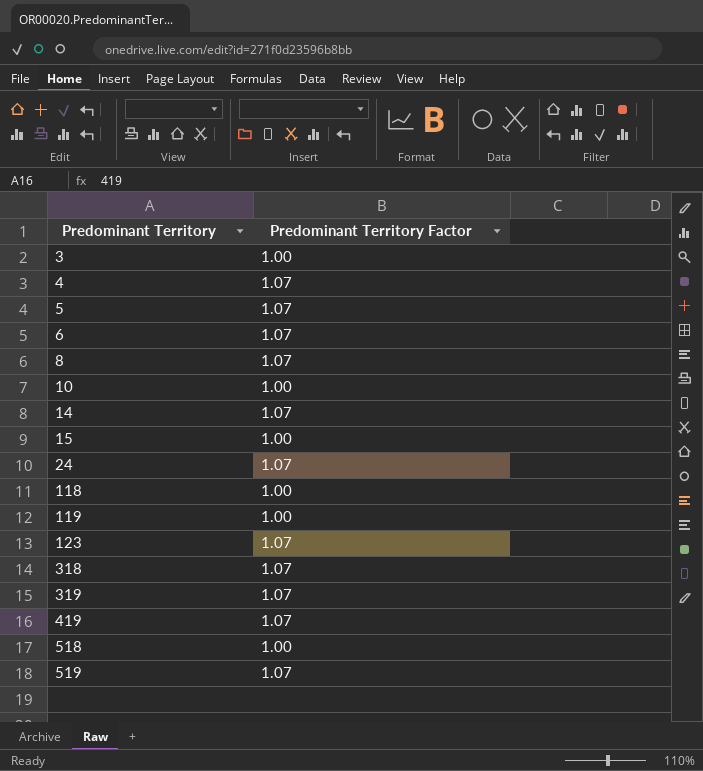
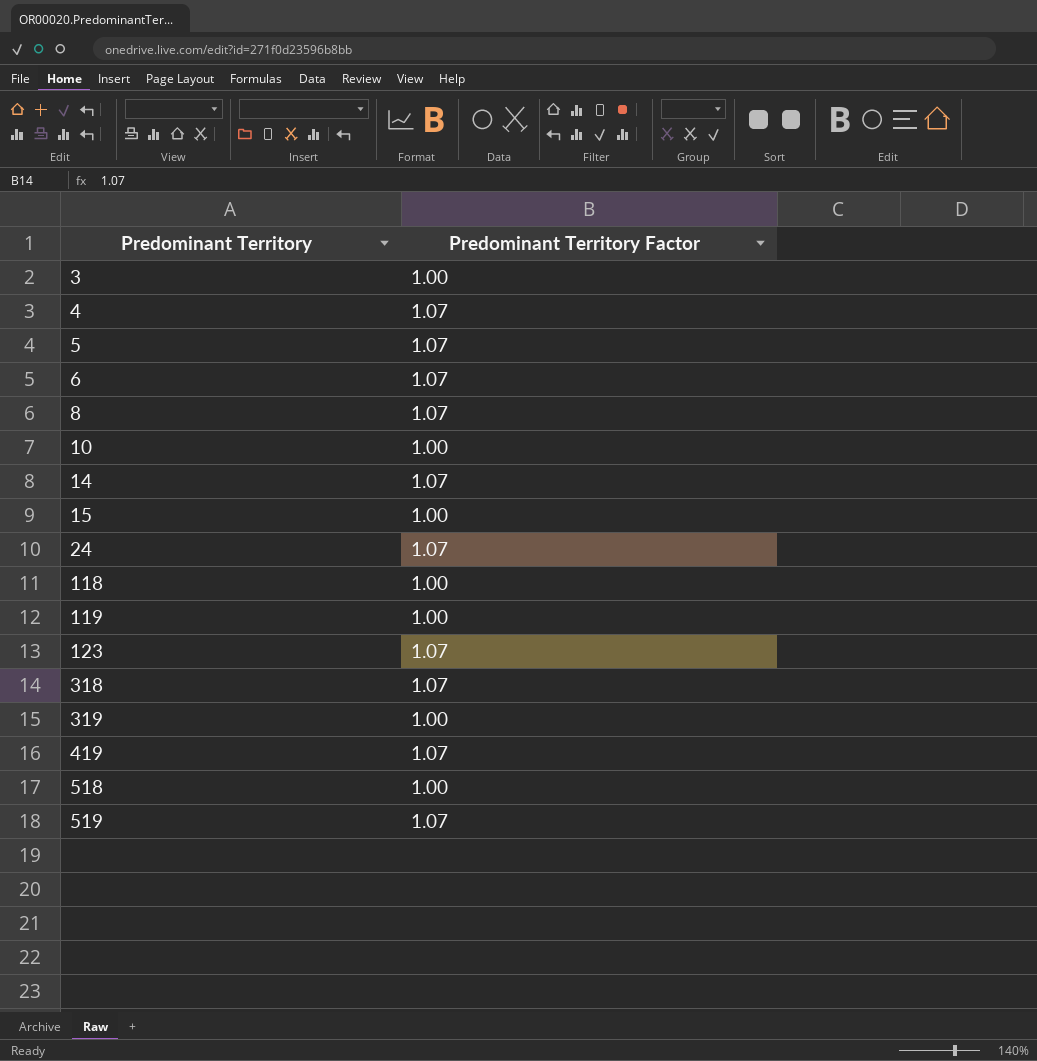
319 | Predominant Territory Factor: 1.07 -> 1.00

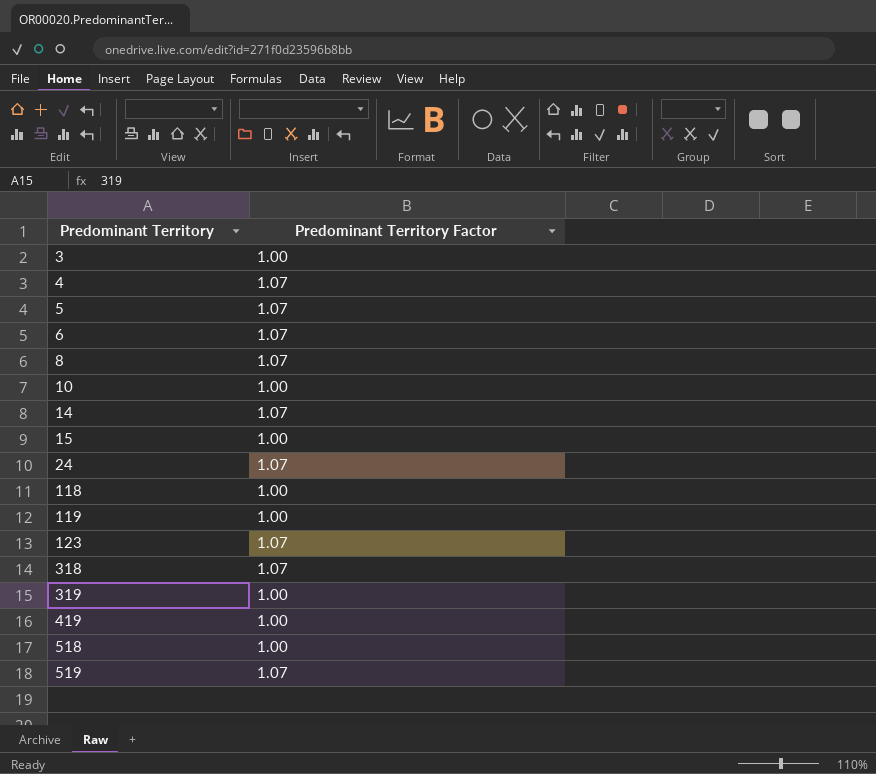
419 | Predominant Territory Factor: 1.07 -> 1.00

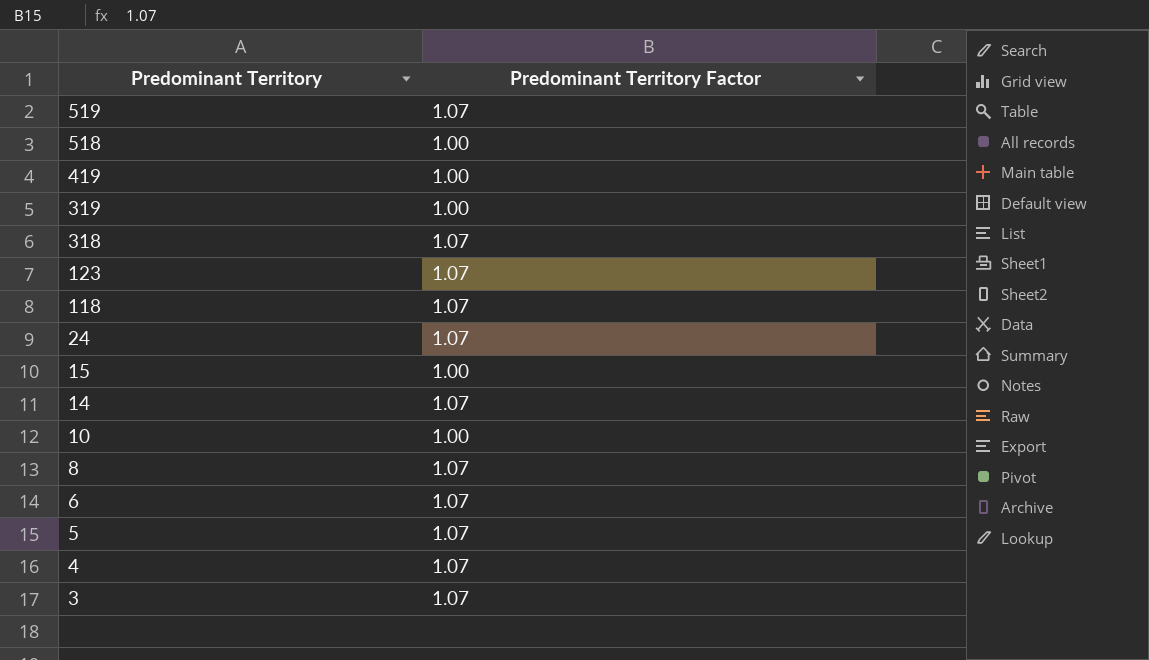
row order: Predominant Territory ascending -> Predominant Territory descending
row 119: 1.00 -> none
118 | Predominant Territory Factor: 1.00 -> 1.07
3 | Predominant Territory Factor: 1.00 -> 1.07

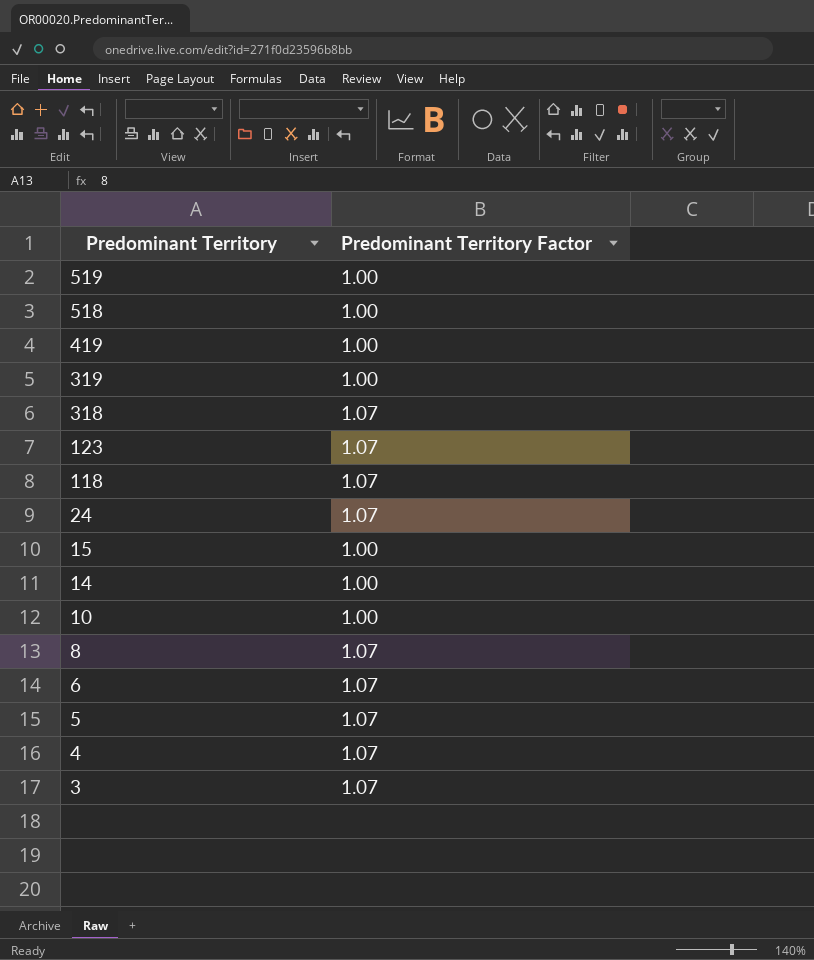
519 | Predominant Territory Factor: 1.07 -> 1.00
14 | Predominant Territory Factor: 1.07 -> 1.00

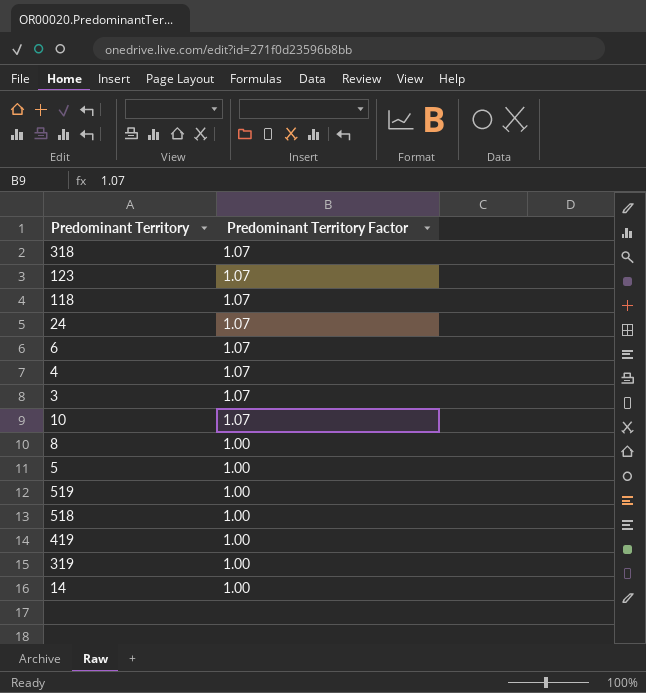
row order: Predominant Territory descending -> Predominant Territory Factor descending
row 15: 1.00 -> none
10 | Predominant Territory Factor: 1.00 -> 1.07
8 | Predominant Territory Factor: 1.07 -> 1.00
5 | Predominant Territory Factor: 1.07 -> 1.00

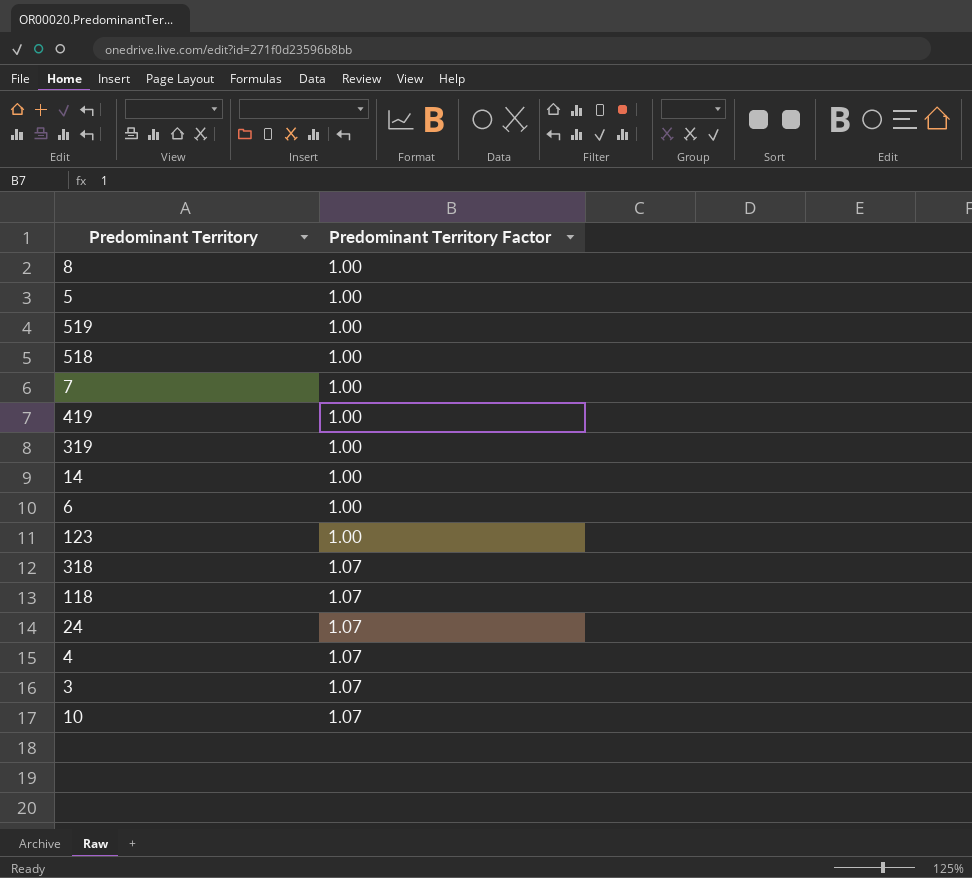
row order: Predominant Territory Factor descending -> Predominant Territory Factor ascending
row 7: none -> 1.00
6 | Predominant Territory Factor: 1.07 -> 1.00
123 | Predominant Territory Factor: 1.07 -> 1.00

